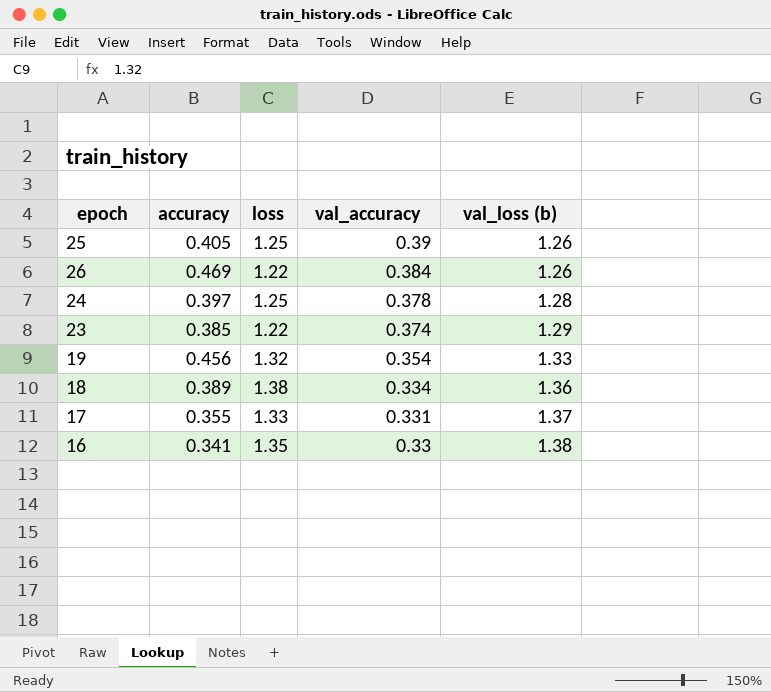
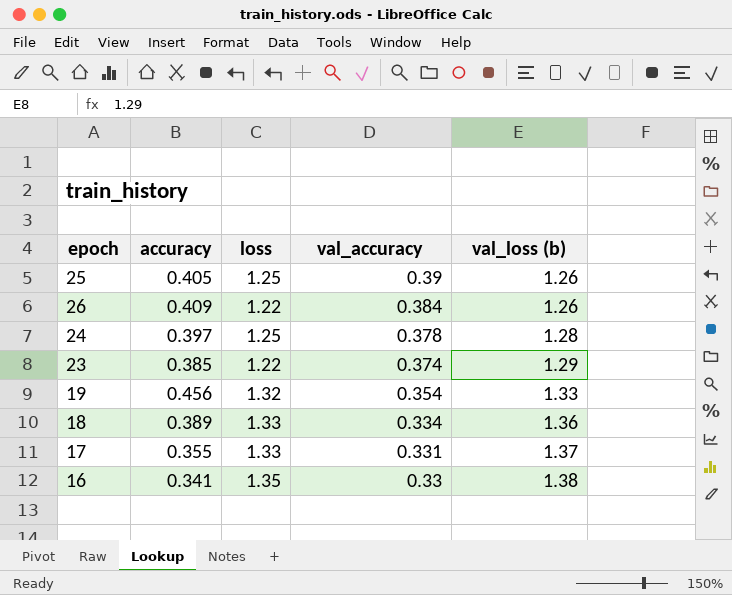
26 | accuracy: 0.469 -> 0.409
18 | loss: 1.38 -> 1.33

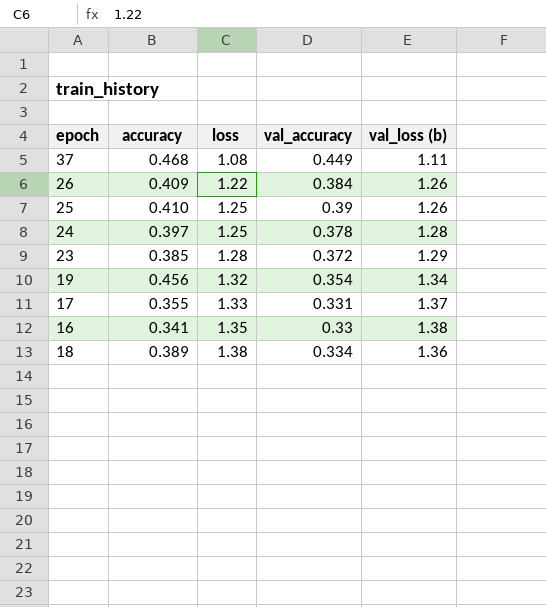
row order: val_accuracy descending -> loss ascending
row 37: none -> 0.468 | 1.08 | 0.449 | 1.11
25 | accuracy: 0.405 -> 0.410
23 | loss: 1.22 -> 1.28
23 | val_accuracy: 0.374 -> 0.372
19 | val_loss (b): 1.33 -> 1.34
18 | loss: 1.33 -> 1.38

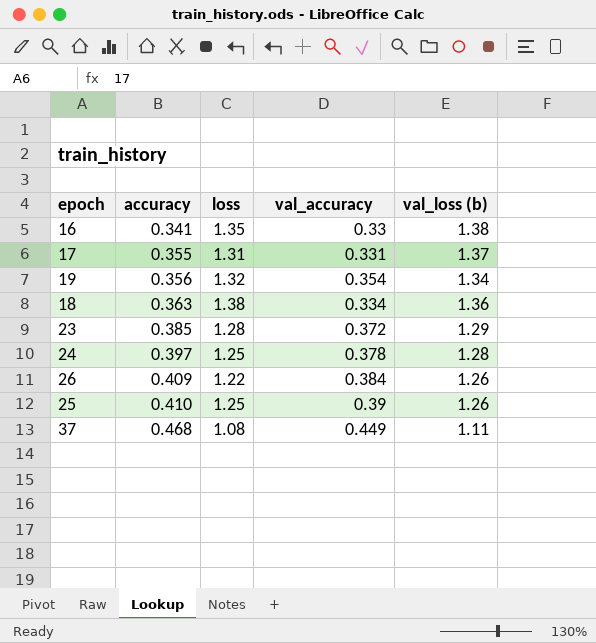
row order: loss ascending -> accuracy ascending
17 | loss: 1.33 -> 1.31
19 | accuracy: 0.456 -> 0.356
18 | accuracy: 0.389 -> 0.363

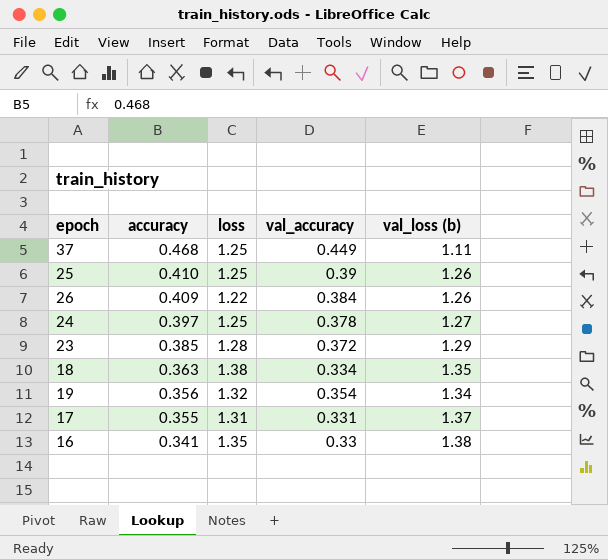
row order: accuracy ascending -> accuracy descending
37 | loss: 1.08 -> 1.25
24 | val_loss (b): 1.28 -> 1.27
18 | val_loss (b): 1.36 -> 1.35

